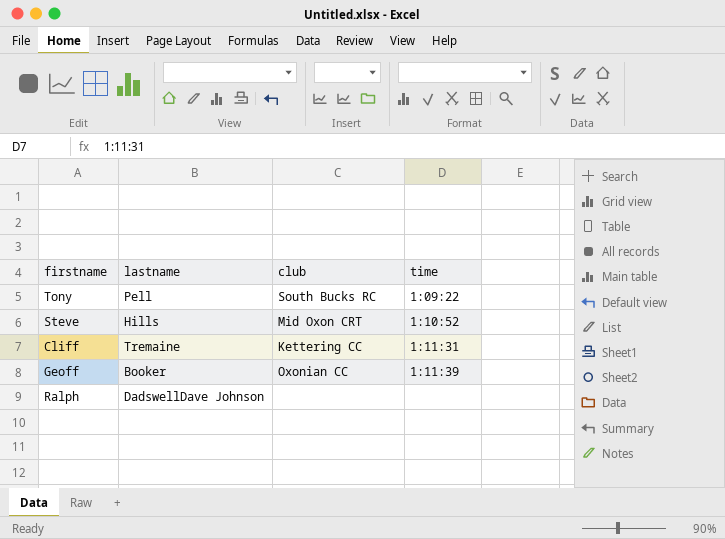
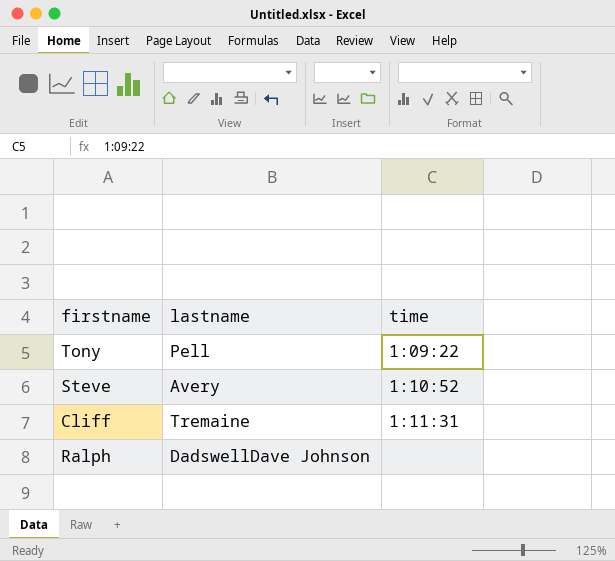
column club | position: 3 -> none
row Geoff: Booker | Oxonian CC | 1:11:39 -> none
Steve | lastname: Hills -> Avery

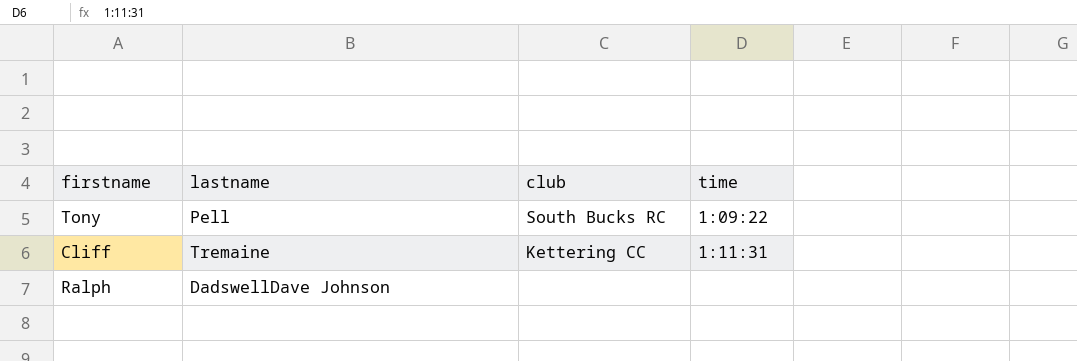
column club | position: none -> 3
row Steve: Avery | 1:10:52 -> none

